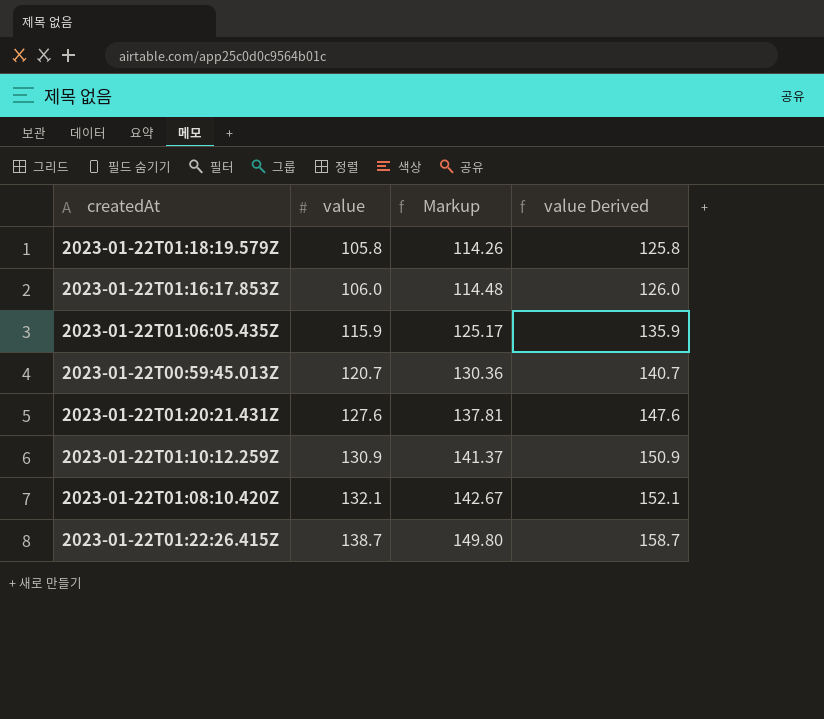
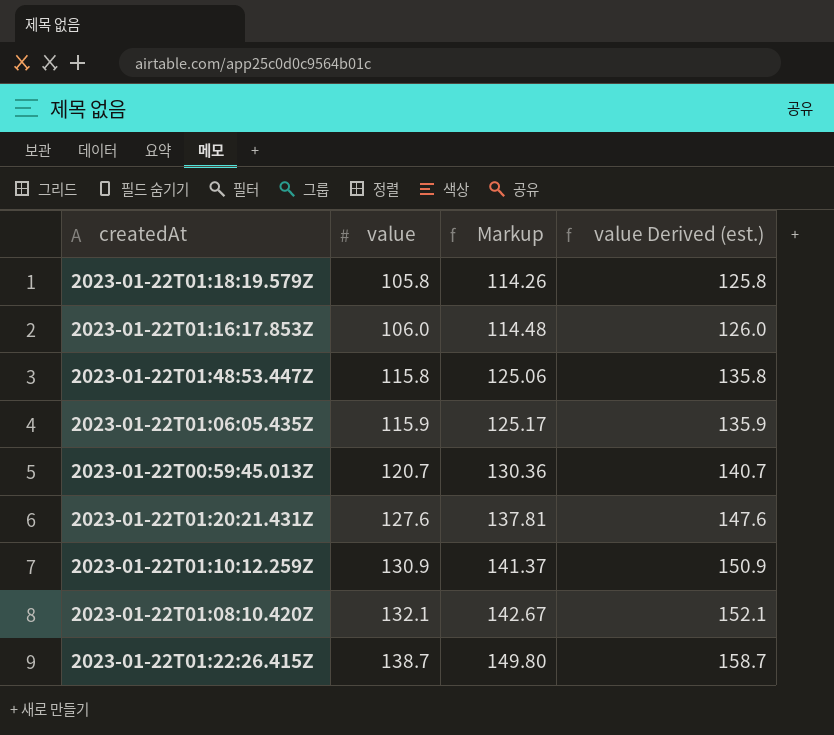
column name: value Derived -> value Derived (est.)
row 2023-01-22T01:48:53.447Z: none -> 115.8 | 125.06 | 135.8

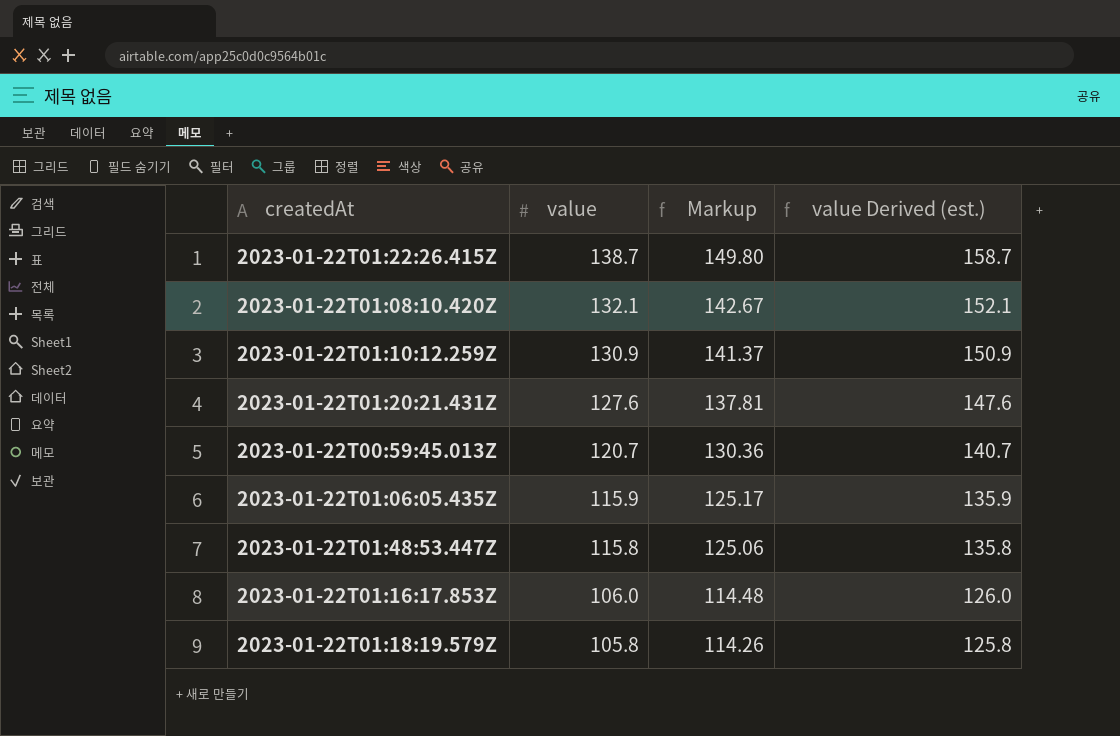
row order: value ascending -> value descending

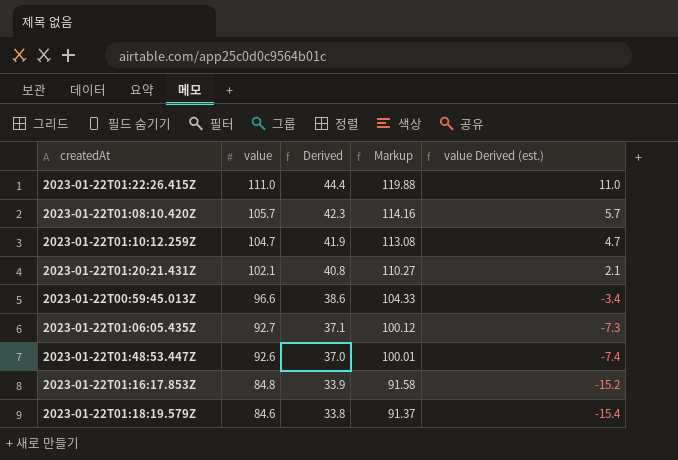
column Derived | formula: none -> [value] * 0.4
column value Derived (est.) | formula: [value] + 20 -> [value] - 100
2023-01-22T01:22:26.415Z | value: 138.7 -> 111.0
2023-01-22T01:22:26.415Z | Markup: 149.80 -> 119.88
2023-01-22T01:08:10.420Z | value: 132.1 -> 105.7
2023-01-22T01:08:10.420Z | Markup: 142.67 -> 114.16
2023-01-22T01:10:12.259Z | value: 130.9 -> 104.7
2023-01-22T01:10:12.259Z | Markup: 141.37 -> 113.08
2023-01-22T01:20:21.431Z | value: 127.6 -> 102.1
2023-01-22T01:20:21.431Z | Markup: 137.81 -> 110.27
2023-01-22T00:59:45.013Z | value: 120.7 -> 96.6
2023-01-22T00:59:45.013Z | Markup: 130.36 -> 104.33
2023-01-22T01:06:05.435Z | value: 115.9 -> 92.7
2023-01-22T01:06:05.435Z | Markup: 125.17 -> 100.12
2023-01-22T01:48:53.447Z | value: 115.8 -> 92.6
2023-01-22T01:48:53.447Z | Markup: 125.06 -> 100.01
2023-01-22T01:16:17.853Z | value: 106.0 -> 84.8
2023-01-22T01:16:17.853Z | Markup: 114.48 -> 91.58
2023-01-22T01:18:19.579Z | value: 105.8 -> 84.6
2023-01-22T01:18:19.579Z | Markup: 114.26 -> 91.37

